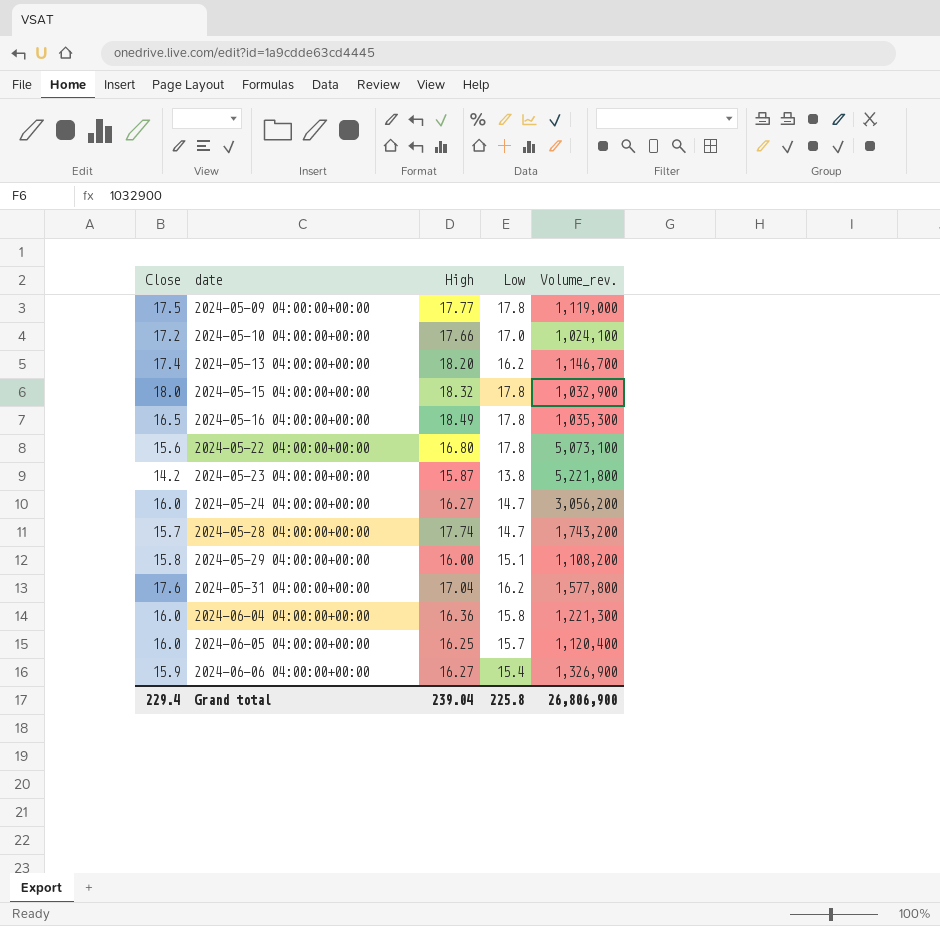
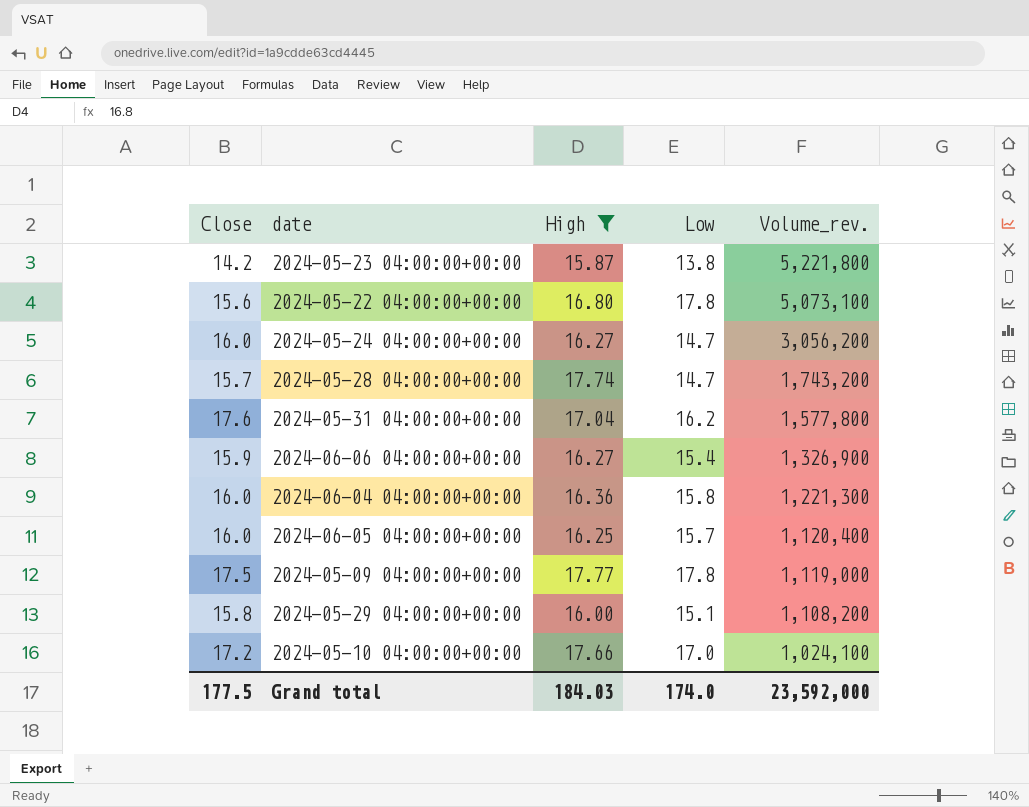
filter: none -> High <= 17.77
row order: date ascending -> Volume_rev. descending
Grand total | Close: 229.4 -> 177.5
Grand total | High: 239.04 -> 184.03
Grand total | Low: 225.8 -> 174.0
Grand total | Volume_rev.: 26,806,900 -> 23,592,000

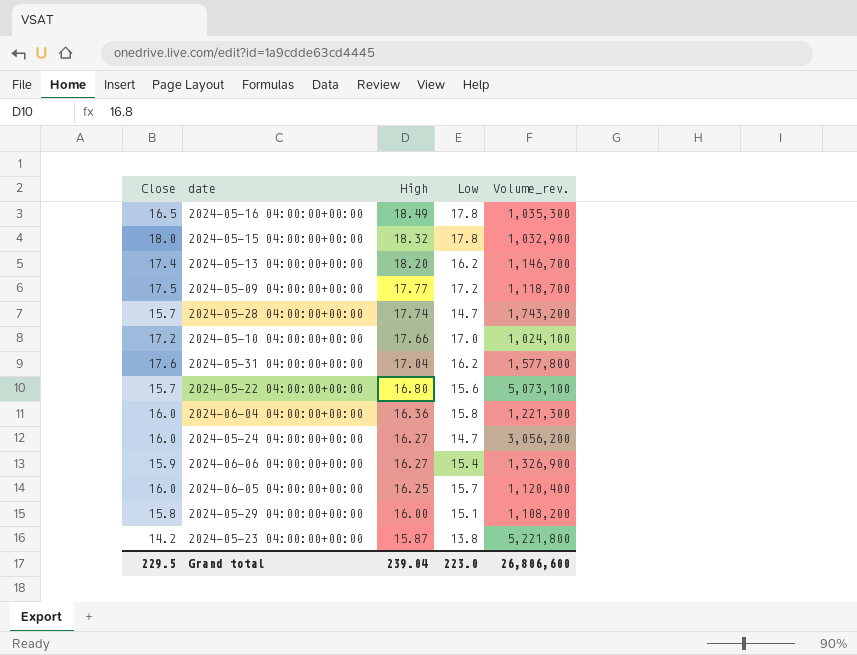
filter: High <= 17.77 -> none
row order: Volume_rev. descending -> High descending
2024-05-09 04:00:00+00:00 | Low: 17.8 -> 17.2
2024-05-09 04:00:00+00:00 | Volume_rev.: 1,119,000 -> 1,118,700
2024-05-22 04:00:00+00:00 | Close: 15.6 -> 15.7
2024-05-22 04:00:00+00:00 | Low: 17.8 -> 15.6
Grand total | Close: 177.5 -> 229.5
Grand total | High: 184.03 -> 239.04
Grand total | Low: 174.0 -> 223.0
Grand total | Volume_rev.: 23,592,000 -> 26,806,600

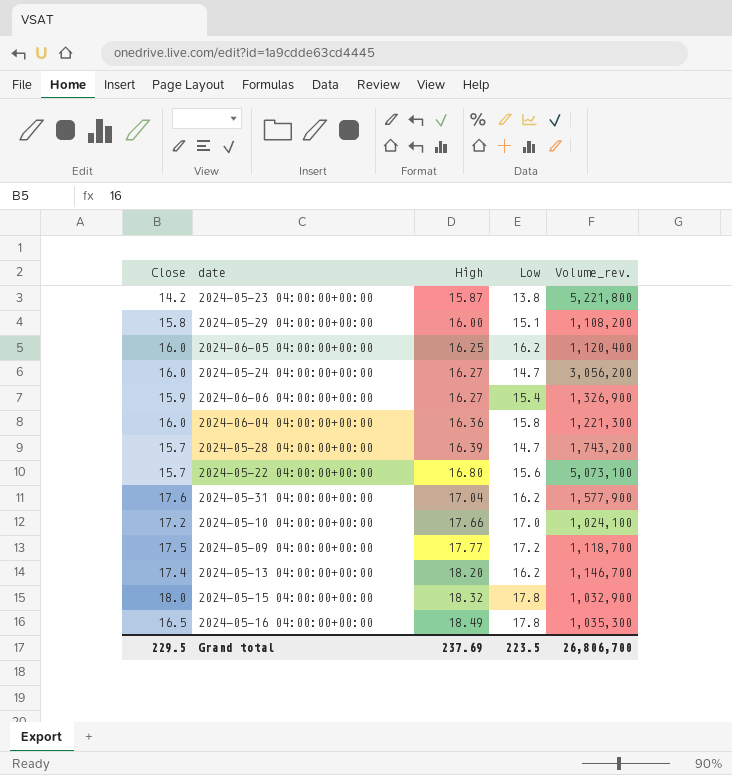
row order: High descending -> High ascending
2024-06-05 04:00:00+00:00 | Low: 15.7 -> 16.2
2024-05-28 04:00:00+00:00 | High: 17.74 -> 16.39
2024-05-31 04:00:00+00:00 | Volume_rev.: 1,577,800 -> 1,577,900
Grand total | High: 239.04 -> 237.69
Grand total | Low: 223.0 -> 223.5
Grand total | Volume_rev.: 26,806,600 -> 26,806,700

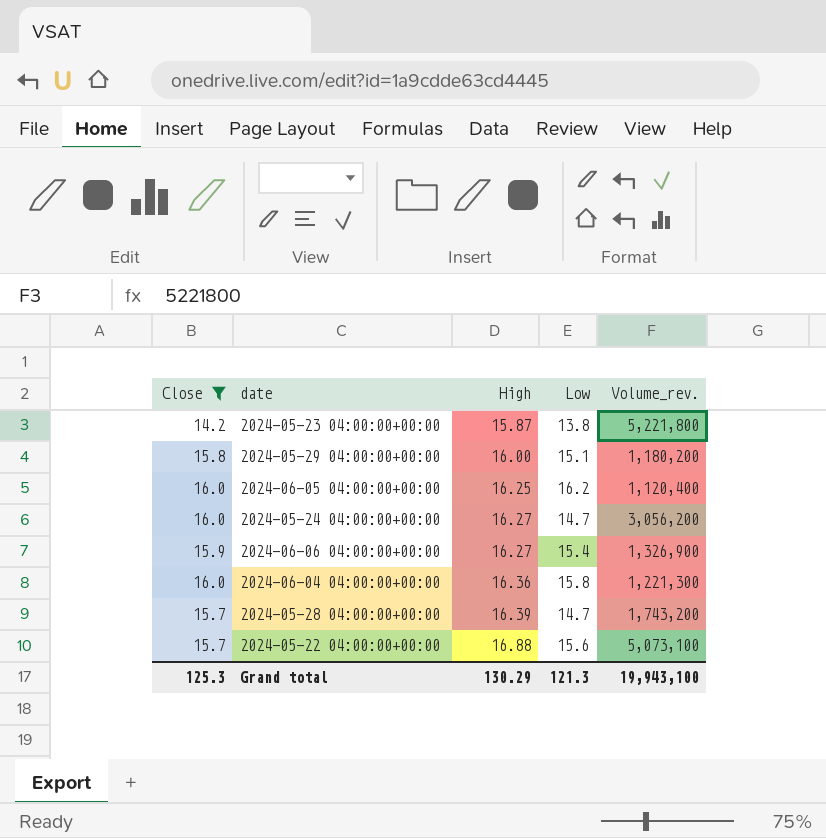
filter: none -> Close <= 16.0
2024-05-29 04:00:00+00:00 | Volume_rev.: 1,108,200 -> 1,180,200
2024-05-22 04:00:00+00:00 | High: 16.80 -> 16.88
Grand total | Close: 229.5 -> 125.3
Grand total | High: 237.69 -> 130.29
Grand total | Low: 223.5 -> 121.3
Grand total | Volume_rev.: 26,806,700 -> 19,943,100

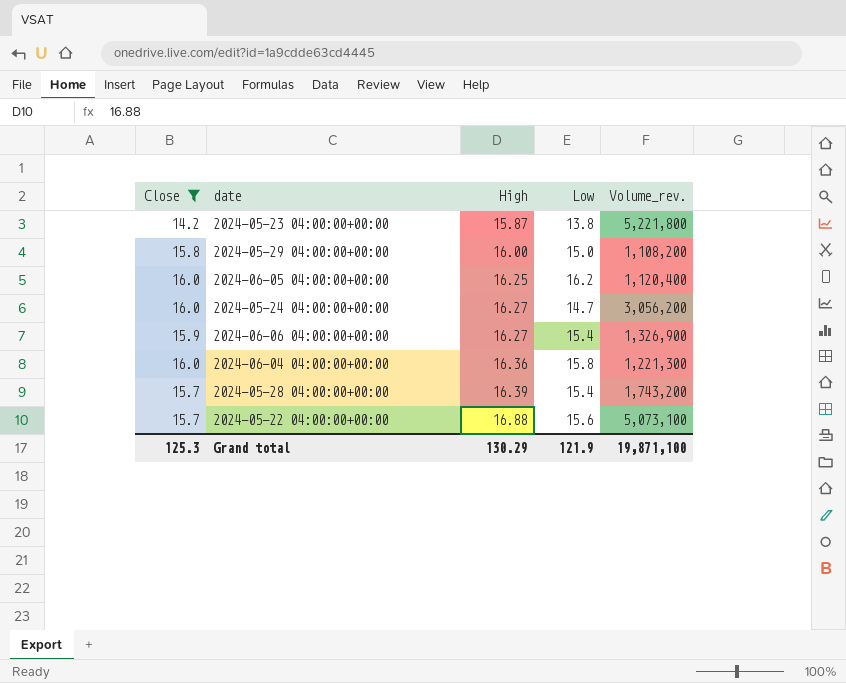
2024-05-29 04:00:00+00:00 | Low: 15.1 -> 15.0
2024-05-29 04:00:00+00:00 | Volume_rev.: 1,180,200 -> 1,108,200
2024-05-28 04:00:00+00:00 | Low: 14.7 -> 15.4
Grand total | Low: 121.3 -> 121.9
Grand total | Volume_rev.: 19,943,100 -> 19,871,100

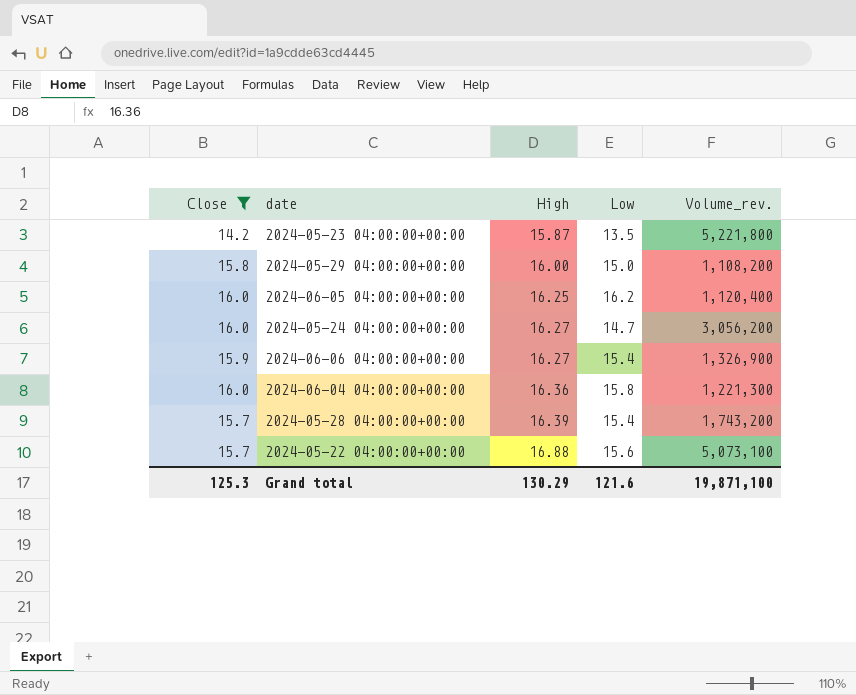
2024-05-23 04:00:00+00:00 | Low: 13.8 -> 13.5
Grand total | Low: 121.9 -> 121.6

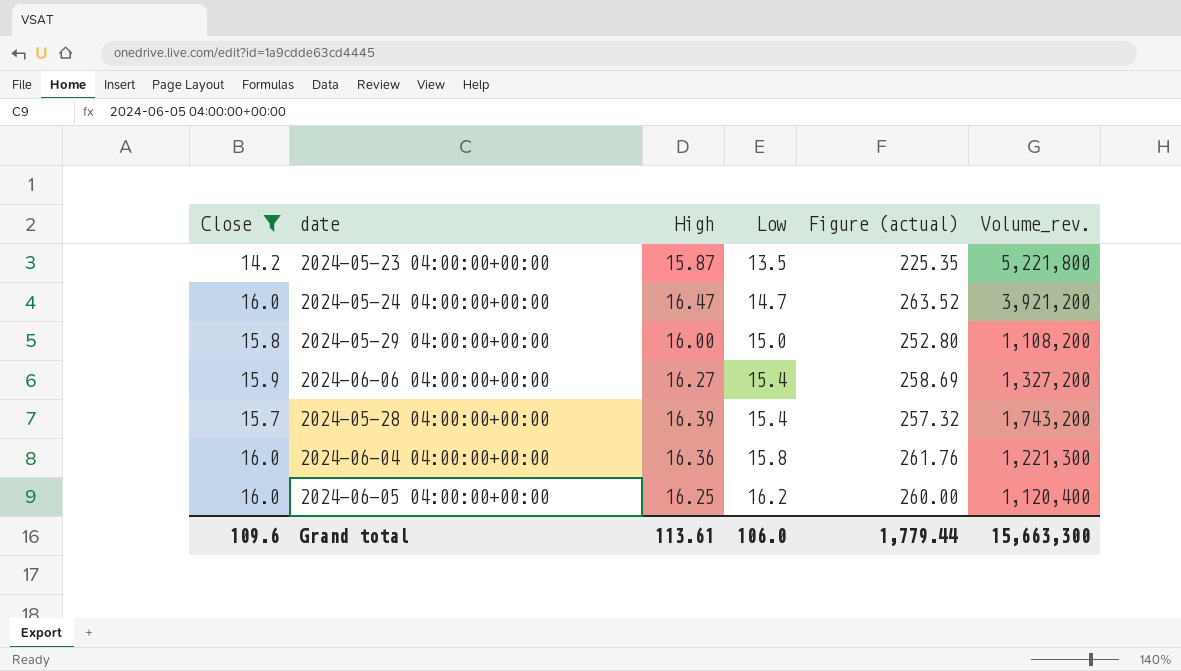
row order: High ascending -> Low ascending
column Figure (actual) | formula: none -> [Close] * [High]
row 2024-05-22 04:00:00+00:00: 15.7 | 16.88 | 15.6 | 5,073,100 -> none
2024-05-24 04:00:00+00:00 | High: 16.27 -> 16.47
2024-05-24 04:00:00+00:00 | Volume_rev.: 3,056,200 -> 3,921,200
2024-06-06 04:00:00+00:00 | Volume_rev.: 1,326,900 -> 1,327,200
Grand total | Close: 125.3 -> 109.6
Grand total | High: 130.29 -> 113.61
Grand total | Low: 121.6 -> 106.0
Grand total | Volume_rev.: 19,871,100 -> 15,663,300

